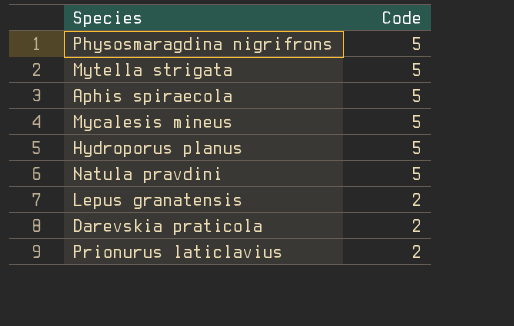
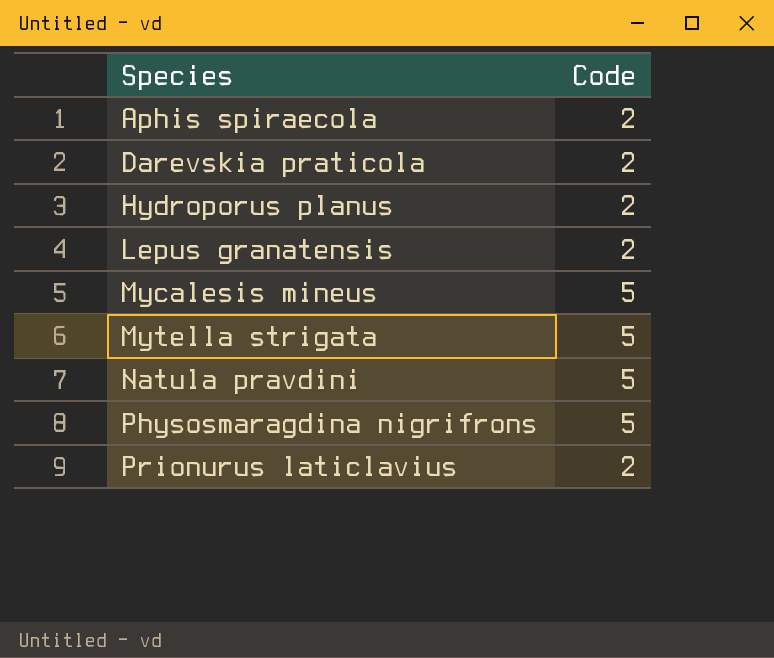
row order: Code descending -> Species ascending
Aphis spiraecola | Code: 5 -> 2
Hydroporus planus | Code: 5 -> 2

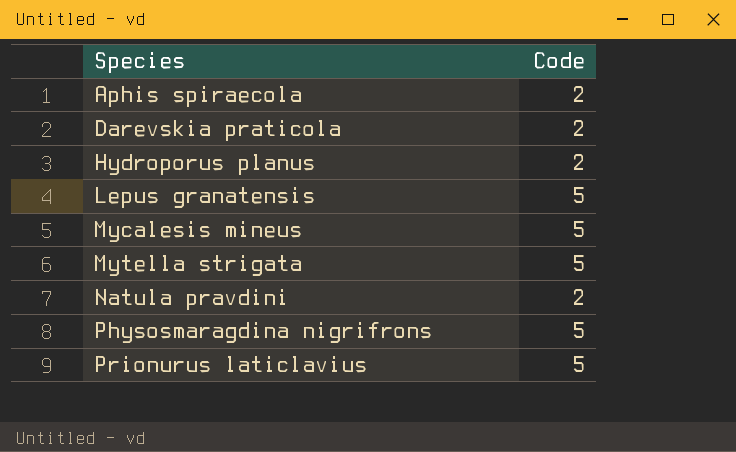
Lepus granatensis | Code: 2 -> 5
Natula pravdini | Code: 5 -> 2
Prionurus laticlavius | Code: 2 -> 5

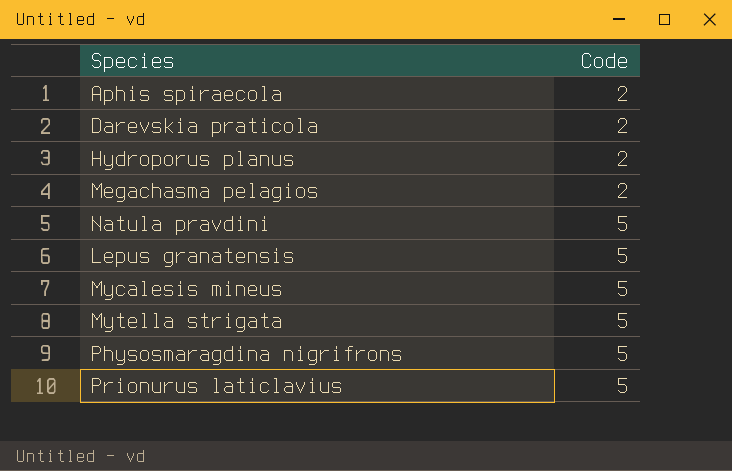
row order: Species ascending -> Code ascending
row Megachasma pelagios: none -> 2
Natula pravdini | Code: 2 -> 5

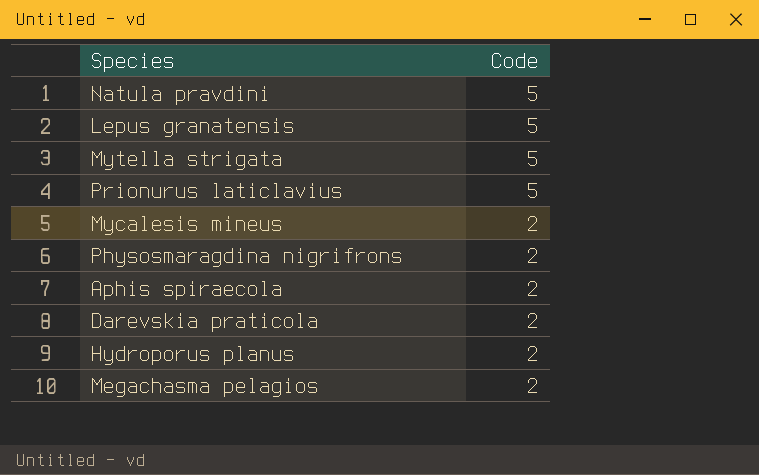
row order: Code ascending -> Code descending
Mycalesis mineus | Code: 5 -> 2
Physosmaragdina nigrifrons | Code: 5 -> 2

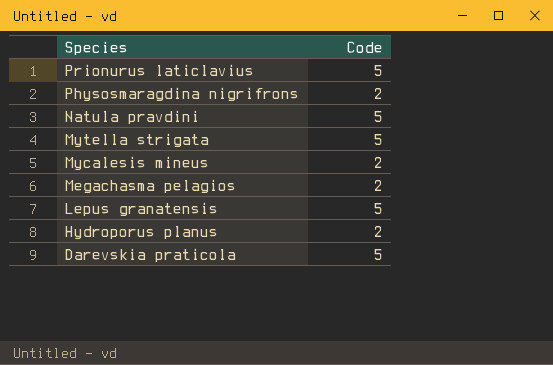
row order: Code descending -> Species descending
row Aphis spiraecola: 2 -> none
Darevskia praticola | Code: 2 -> 5

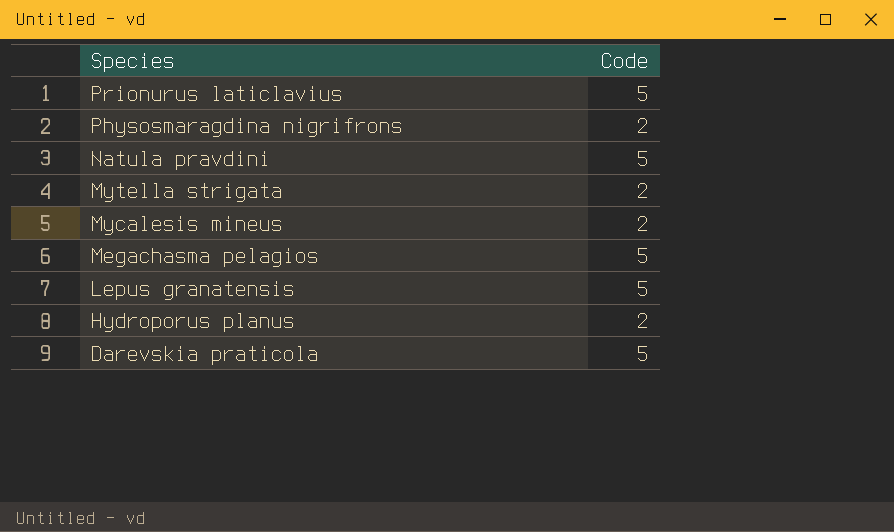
Mytella strigata | Code: 5 -> 2
Megachasma pelagios | Code: 2 -> 5

